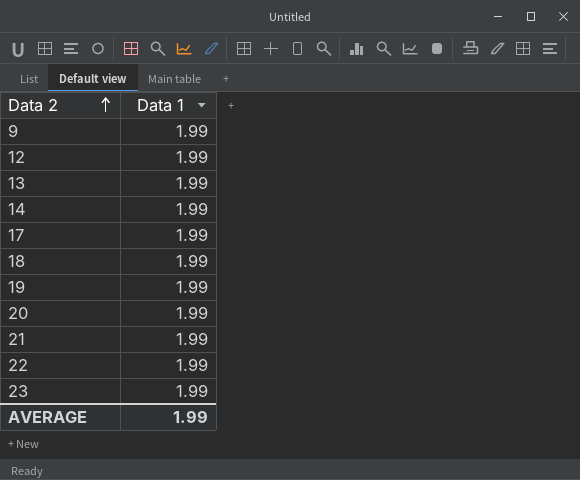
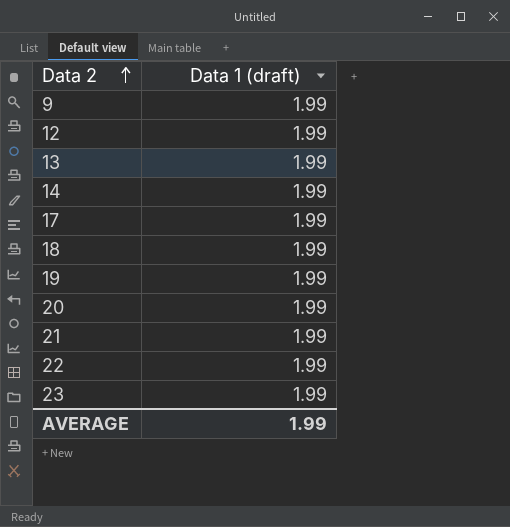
column name: Data 1 -> Data 1 (draft)

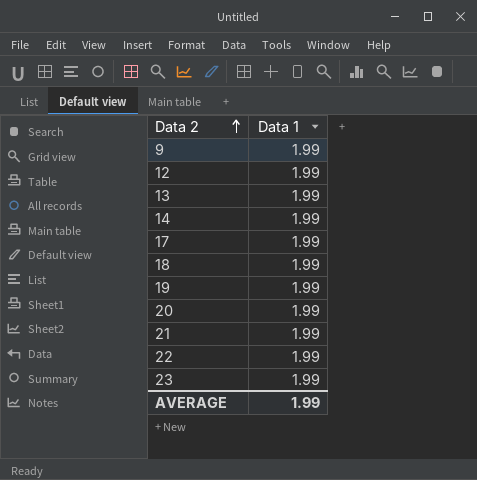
column name: Data 1 (draft) -> Data 1

